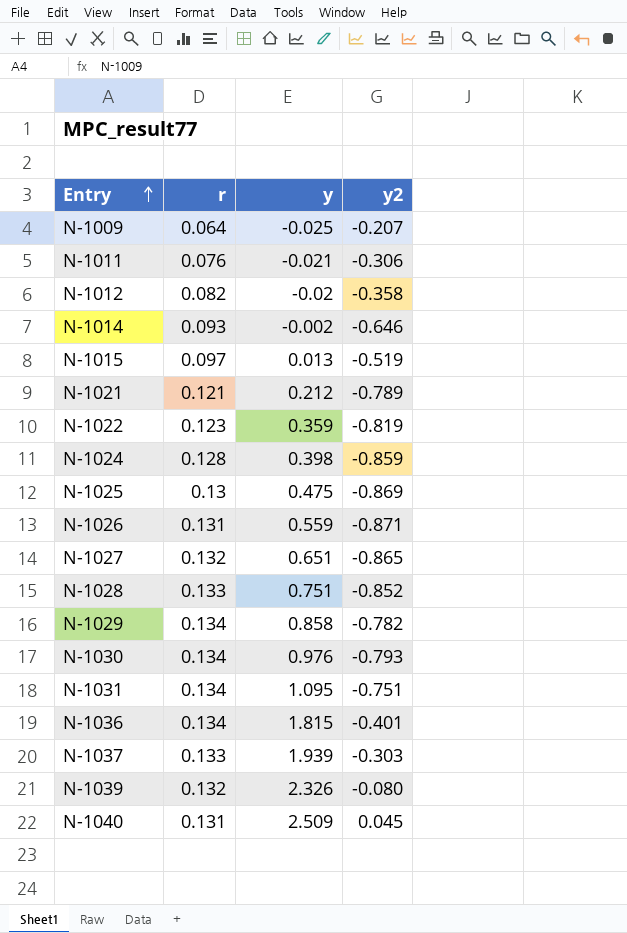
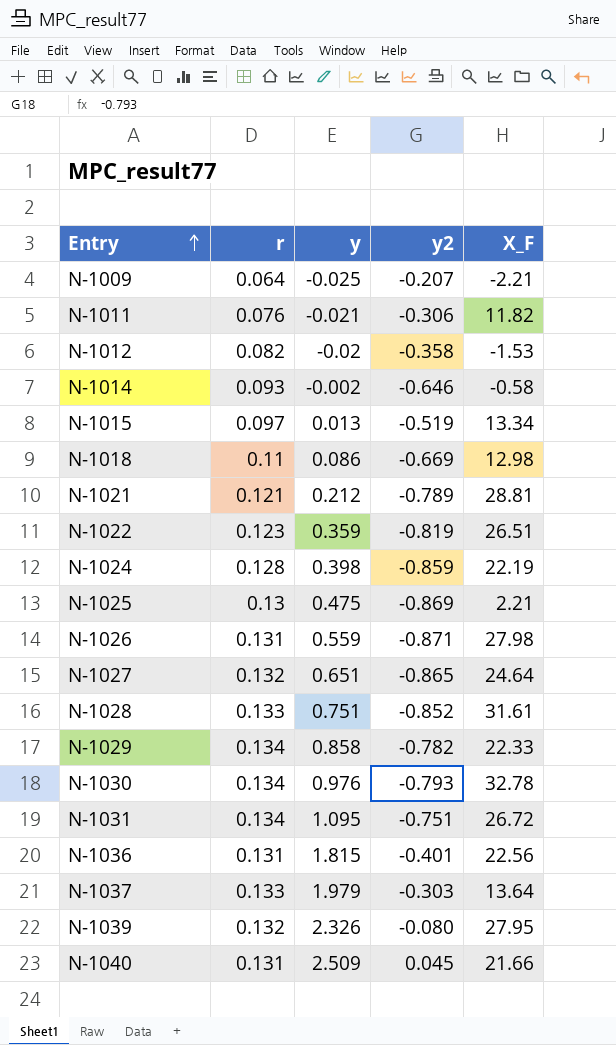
column X_F | position: none -> 5
row N-1018: none -> 0.11 | 0.086 | -0.669 | 12.98
N-1036 | r: 0.134 -> 0.131
N-1037 | y: 1.939 -> 1.979

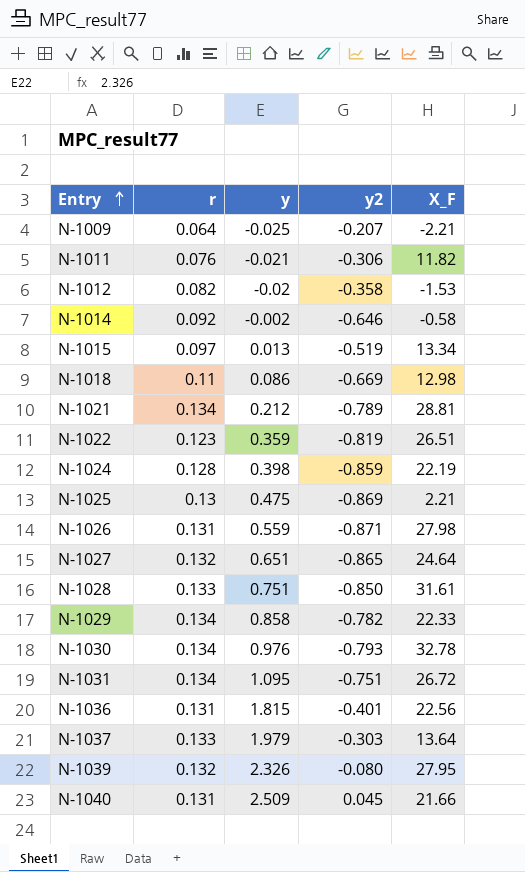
N-1014 | r: 0.093 -> 0.092
N-1021 | r: 0.121 -> 0.134
N-1028 | y2: -0.852 -> -0.850

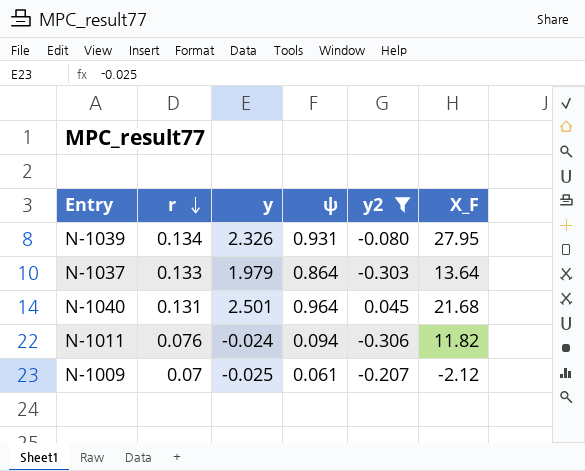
filter: none -> y2 >= -0.306
row order: Entry ascending -> r descending
column ψ | position: none -> 4
N-1039 | r: 0.132 -> 0.134
N-1040 | y: 2.509 -> 2.501
N-1040 | X_F: 21.66 -> 21.68
N-1011 | y: -0.021 -> -0.024
N-1009 | r: 0.064 -> 0.07
N-1009 | X_F: -2.21 -> -2.12

